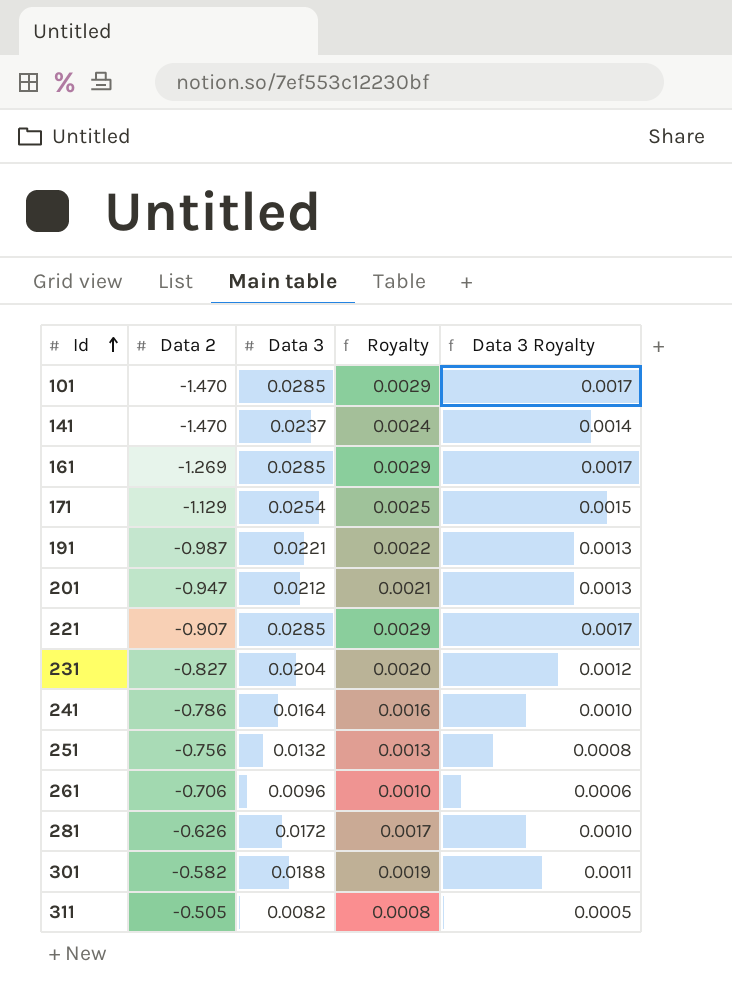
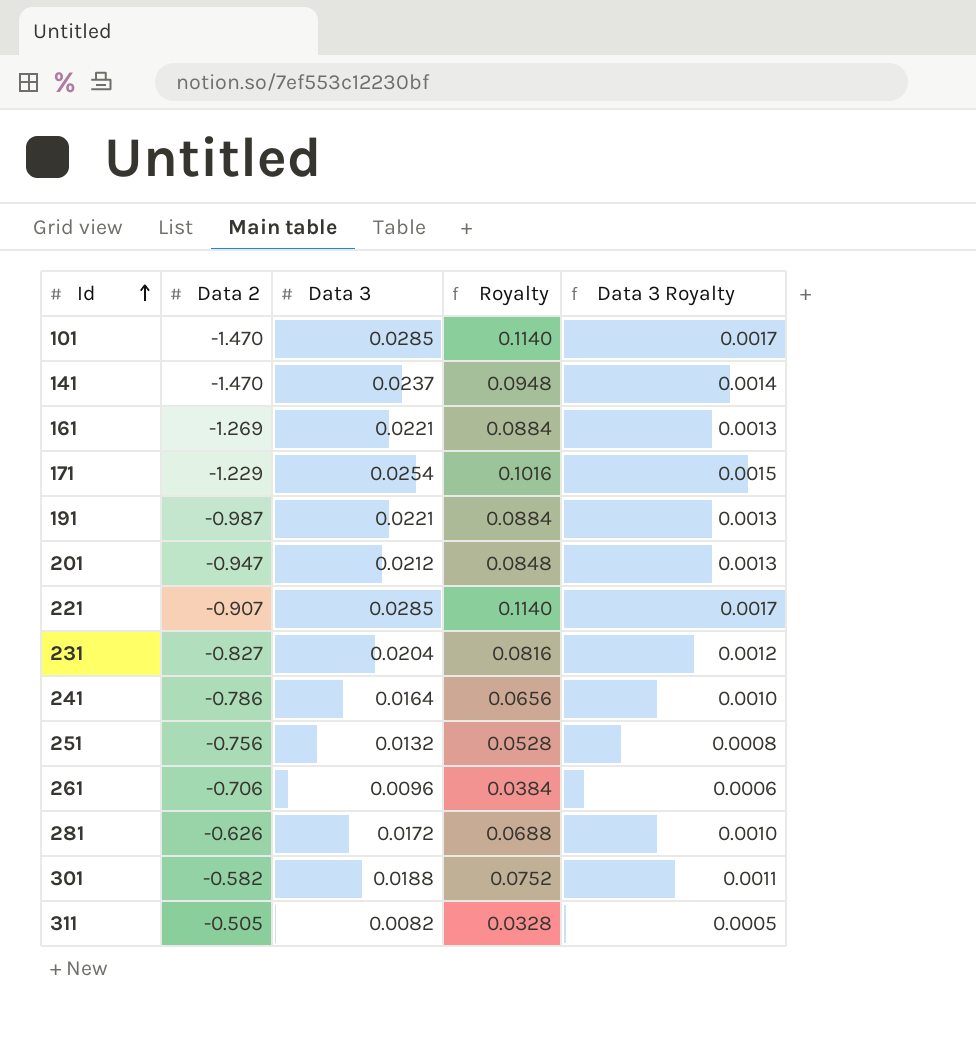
column Royalty | formula: [Data 3] * 0.1 -> [Data 3] * 4
161 | Data 3: 0.0285 -> 0.0221
161 | Data 3 Royalty: 0.0017 -> 0.0013
171 | Data 2: -1.129 -> -1.229

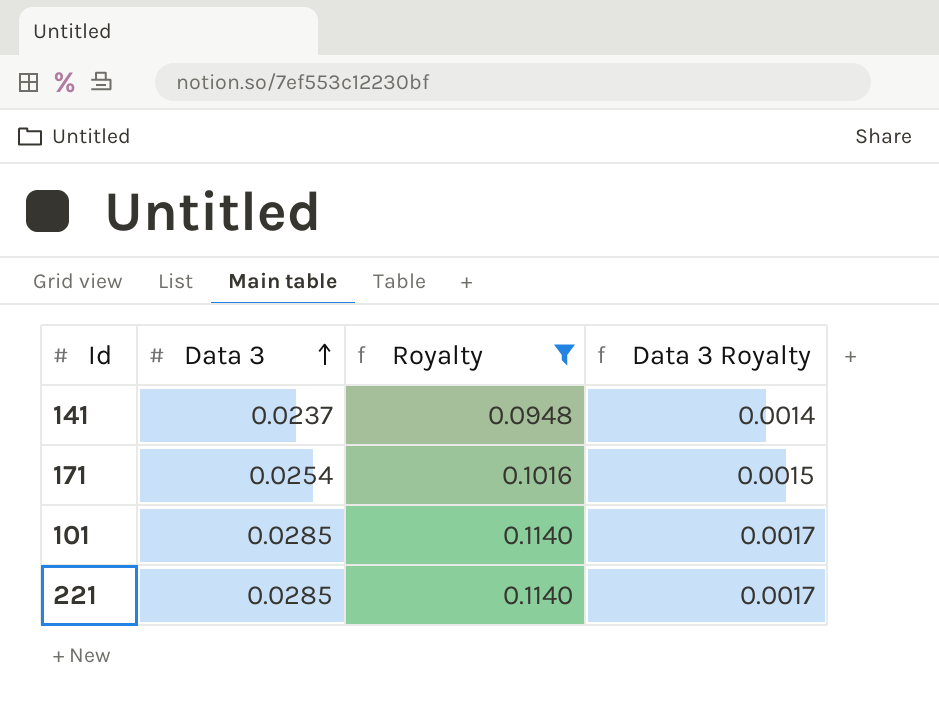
filter: none -> Royalty >= 0.0948
row order: Id ascending -> Data 3 ascending
column Data 2 | position: 2 -> none

